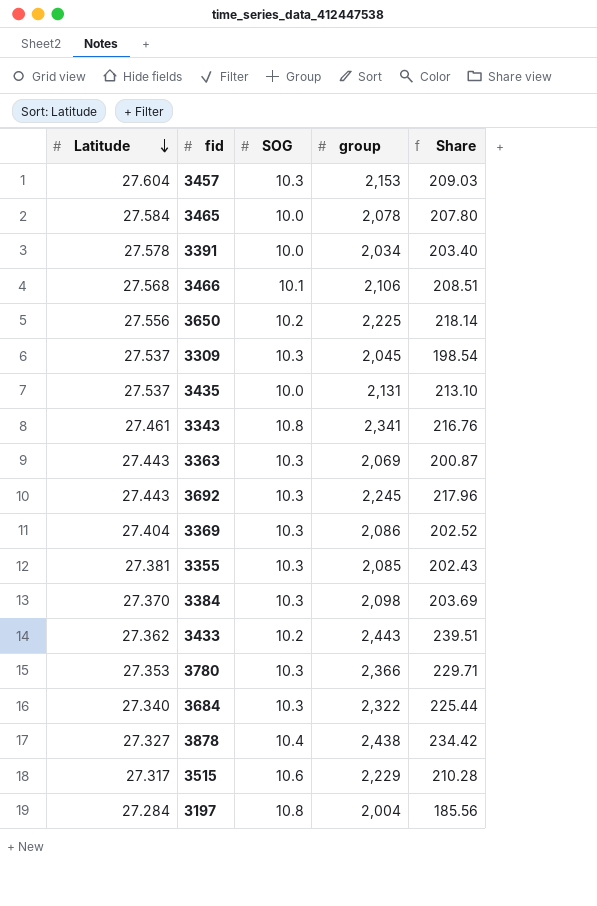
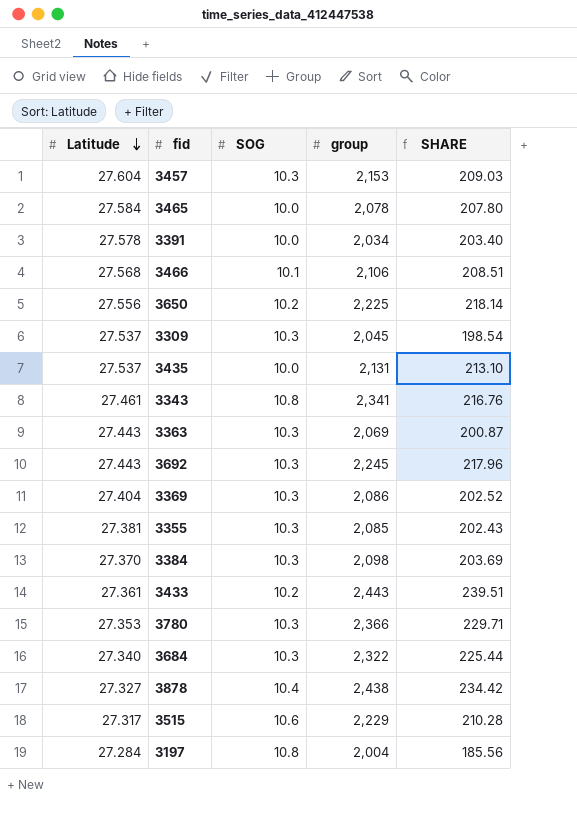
column name: Share -> SHARE
3433 | Latitude: 27.362 -> 27.361

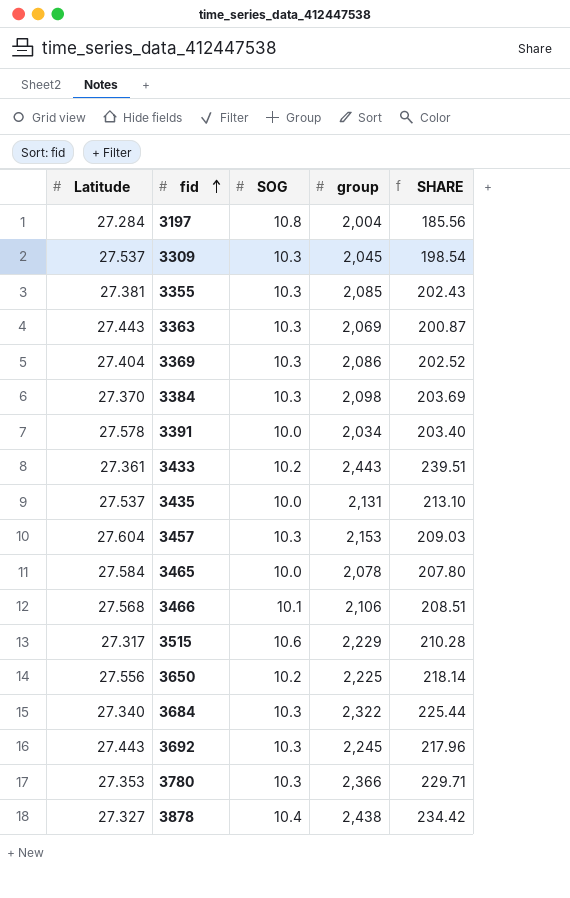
row order: Latitude descending -> fid ascending
row 3343: 27.461 | 10.8 | 2,341 | 216.76 -> none

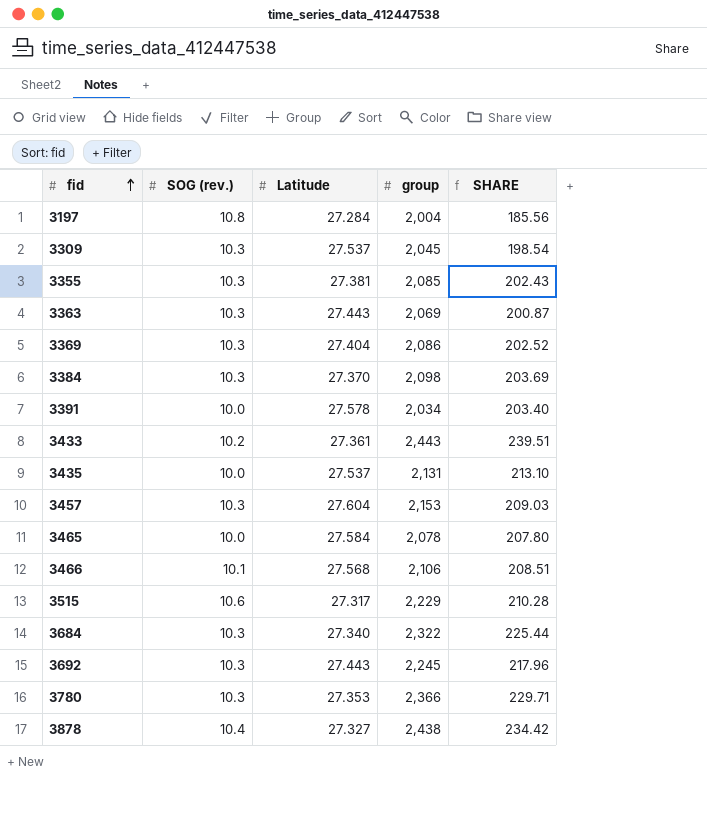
column name: SOG -> SOG (rev.)
column Latitude | position: 1 -> 3
row 3650: 27.556 | 10.2 | 2,225 | 218.14 -> none

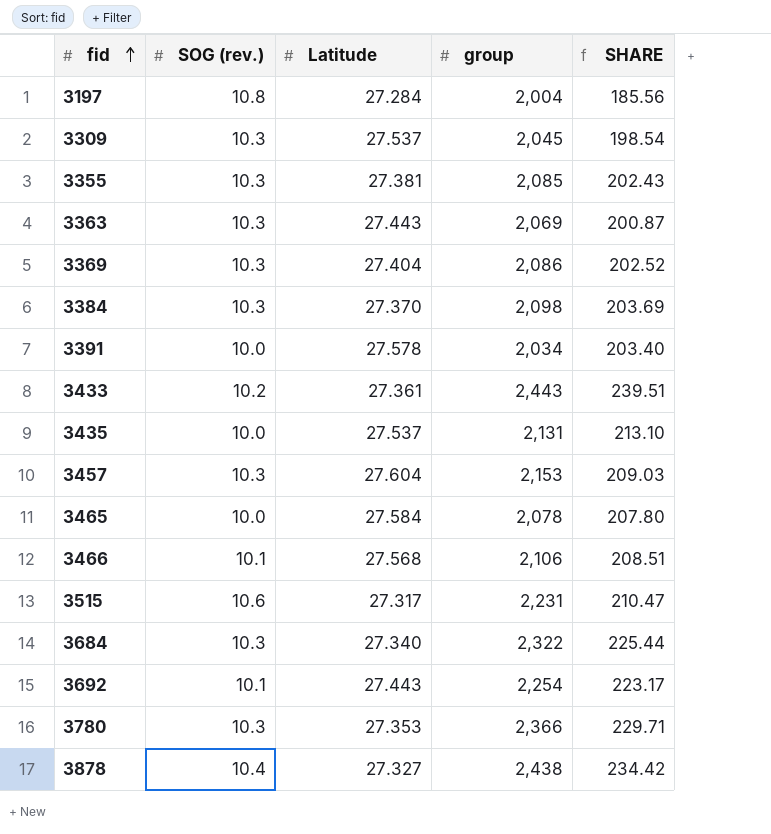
3515 | group: 2,229 -> 2,231
3515 | SHARE: 210.28 -> 210.47
3692 | SOG (rev.): 10.3 -> 10.1
3692 | group: 2,245 -> 2,254
3692 | SHARE: 217.96 -> 223.17

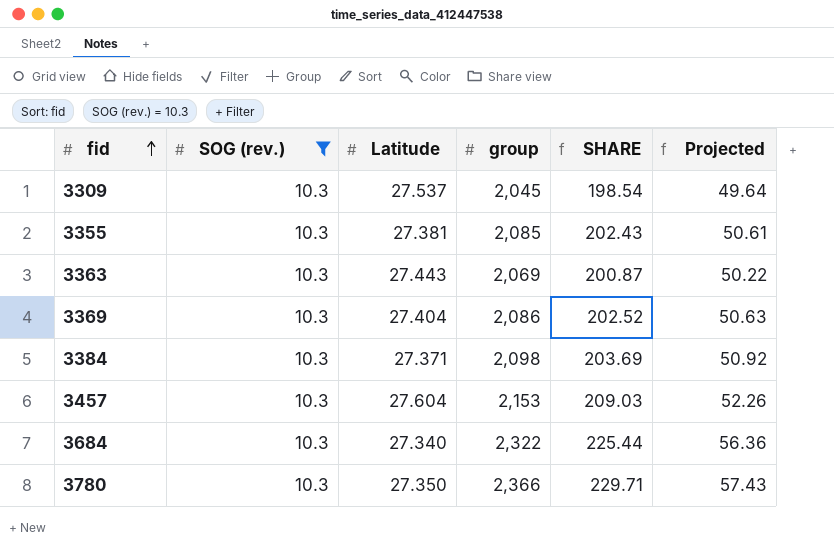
filter: none -> SOG (rev.) = 10.3
column Projected | formula: none -> [SHARE] * 0.25
3384 | Latitude: 27.370 -> 27.371
3780 | Latitude: 27.353 -> 27.350

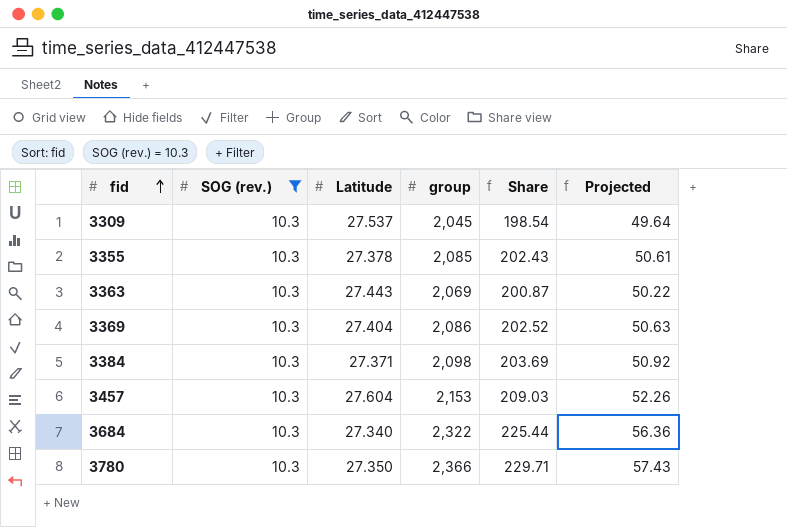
column name: SHARE -> Share
3355 | Latitude: 27.381 -> 27.378

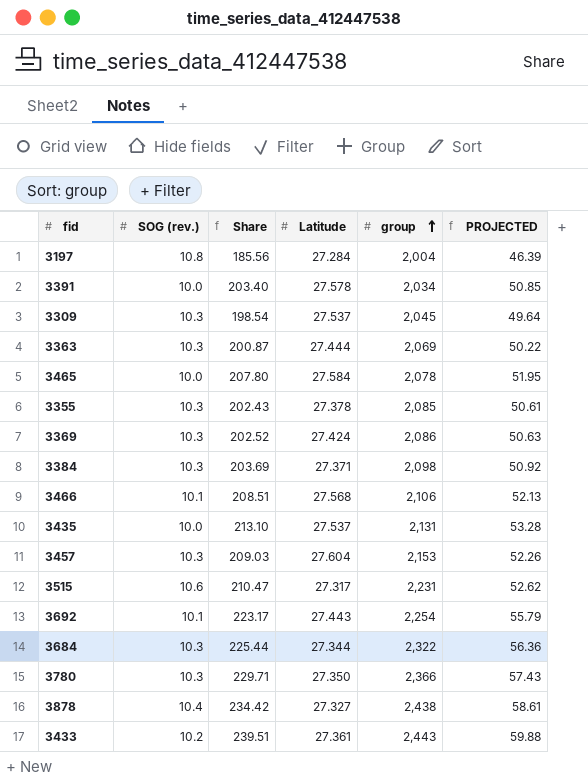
filter: SOG (rev.) = 10.3 -> none
row order: fid ascending -> group ascending
column Share | position: 5 -> 3
column name: Projected -> PROJECTED
3363 | Latitude: 27.443 -> 27.444
3369 | Latitude: 27.404 -> 27.424
3684 | Latitude: 27.340 -> 27.344

